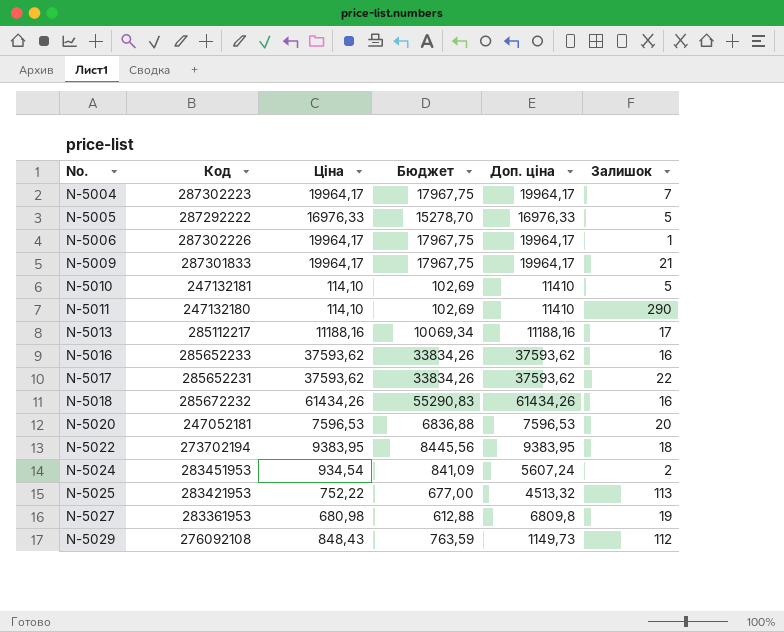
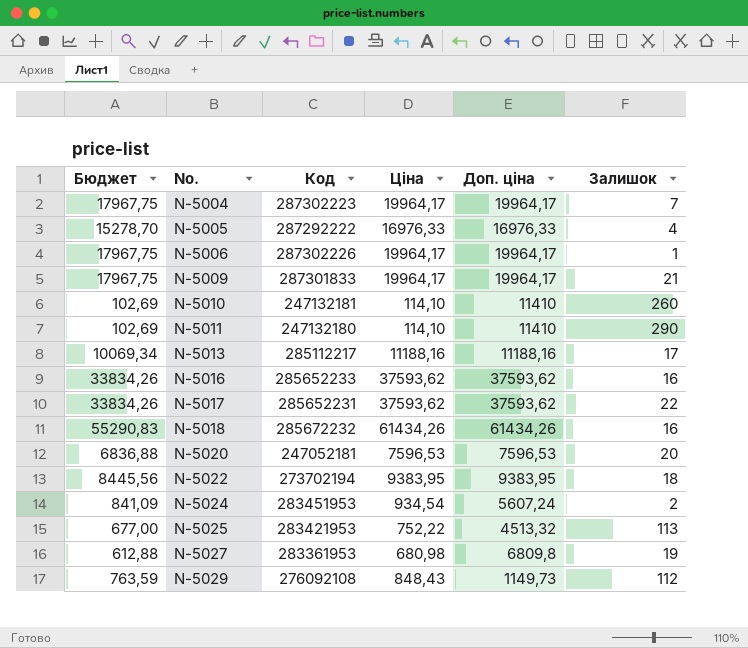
column Бюджет | position: 4 -> 1
N-5005 | Залишок: 5 -> 4
N-5010 | Залишок: 5 -> 260

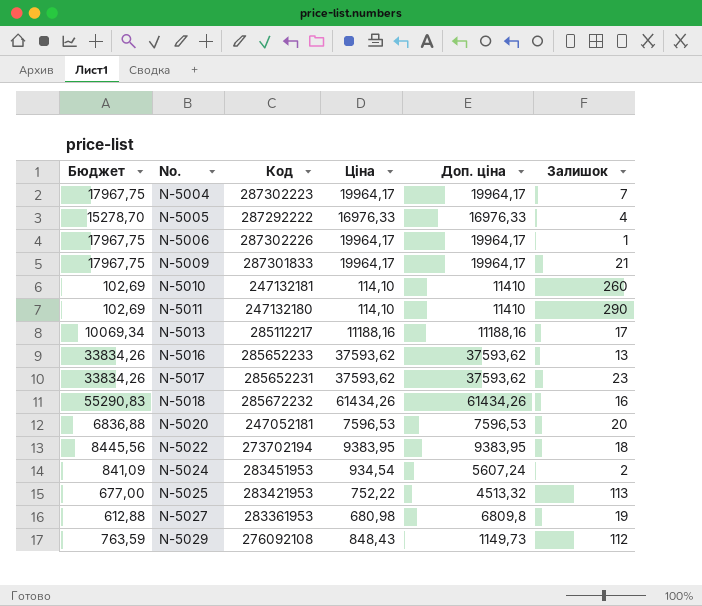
N-5016 | Залишок: 16 -> 13
N-5017 | Залишок: 22 -> 23

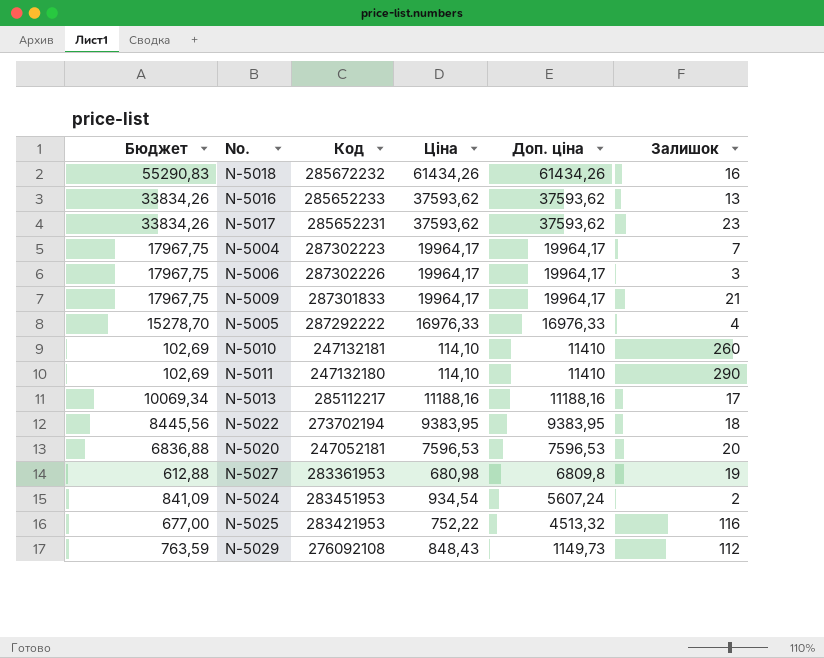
row order: No. ascending -> Доп. ціна descending
N-5006 | Залишок: 1 -> 3
N-5025 | Залишок: 113 -> 116

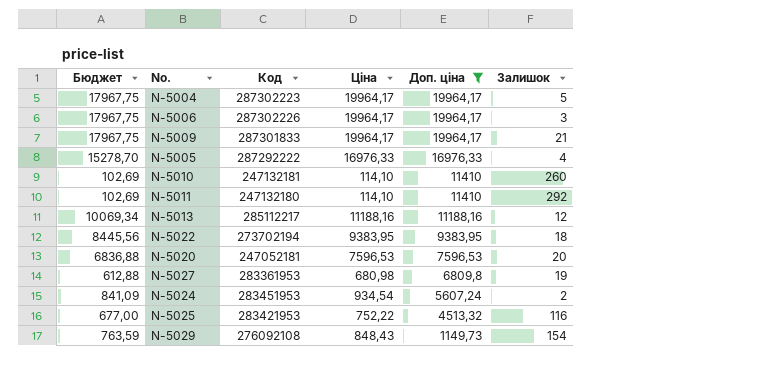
filter: none -> Доп. ціна <= 19964,17
N-5004 | Залишок: 7 -> 5
N-5011 | Залишок: 290 -> 292
N-5013 | Залишок: 17 -> 12
N-5029 | Залишок: 112 -> 154

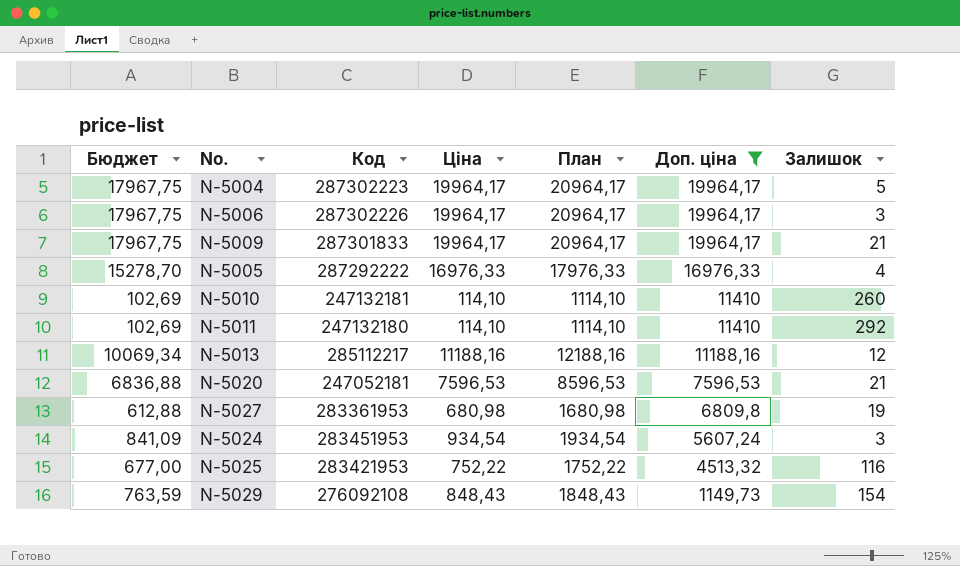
column План | formula: none -> [Ціна] + 1000
row N-5022: 8445,56 | 273702194 | 9383,95 | 9383,95 | 18 -> none
N-5020 | Залишок: 20 -> 21
N-5024 | Залишок: 2 -> 3

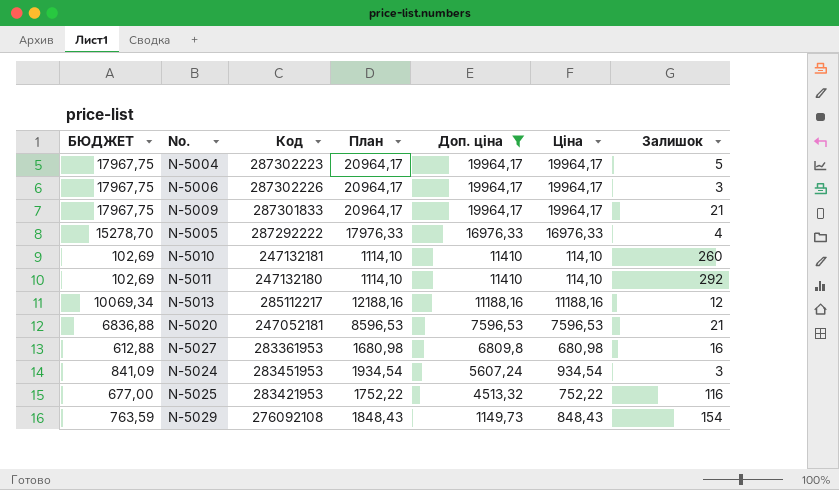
column name: Бюджет -> БЮДЖЕТ
column Ціна | position: 4 -> 6
N-5027 | Залишок: 19 -> 16

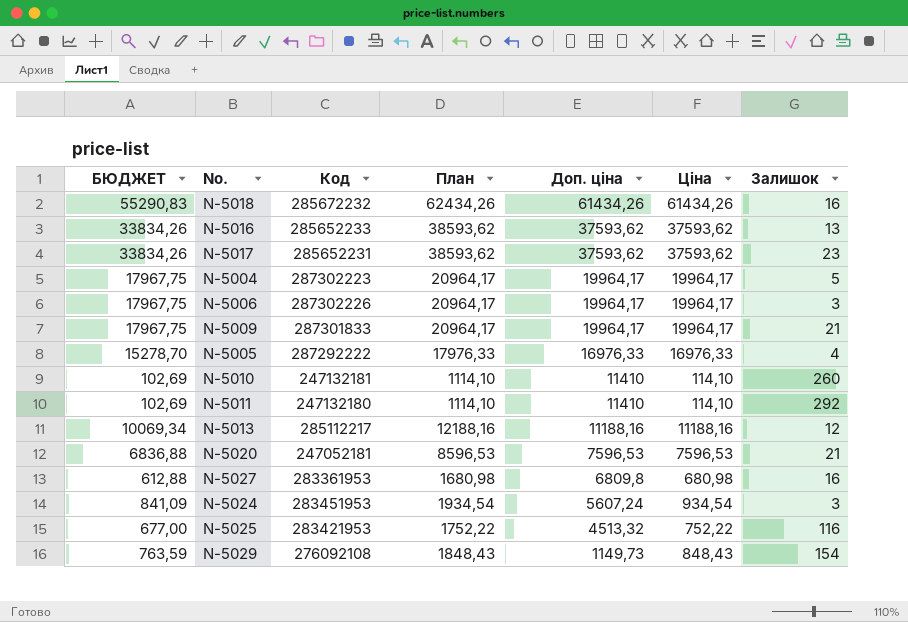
filter: Доп. ціна <= 19964,17 -> none

